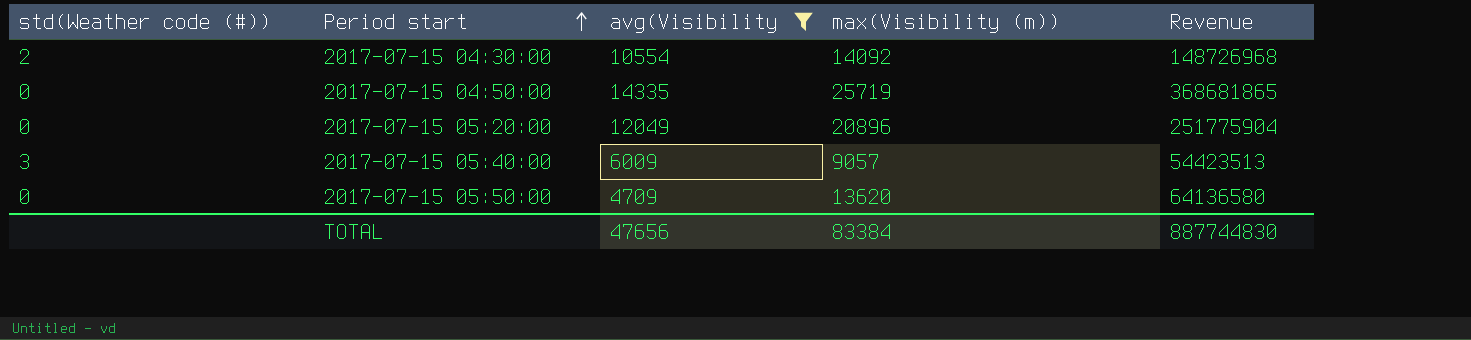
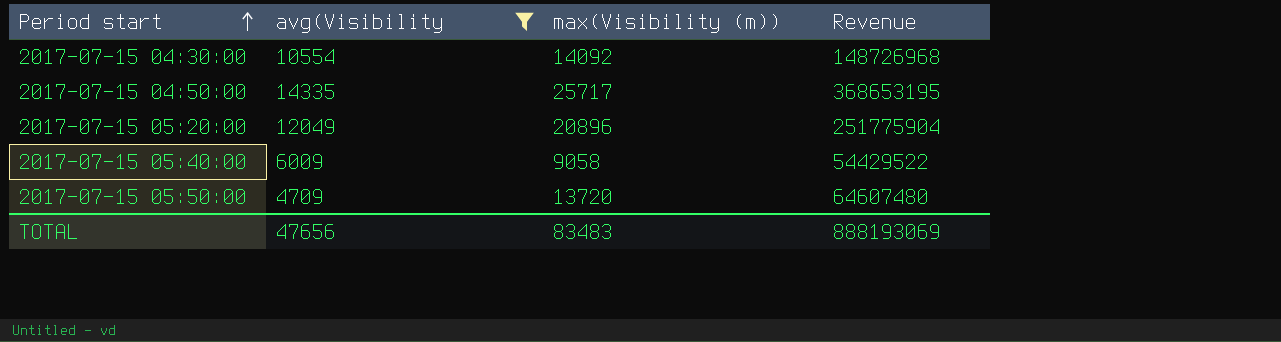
column std(Weather code (#)) | position: 1 -> none
2017-07-15 04:50:00 | max(Visibility (m)): 25719 -> 25717
2017-07-15 04:50:00 | Revenue: 368681865 -> 368653195
2017-07-15 05:40:00 | max(Visibility (m)): 9057 -> 9058
2017-07-15 05:40:00 | Revenue: 54423513 -> 54429522
2017-07-15 05:50:00 | max(Visibility (m)): 13620 -> 13720
2017-07-15 05:50:00 | Revenue: 64136580 -> 64607480
TOTAL | max(Visibility (m)): 83384 -> 83483
TOTAL | Revenue: 887744830 -> 888193069

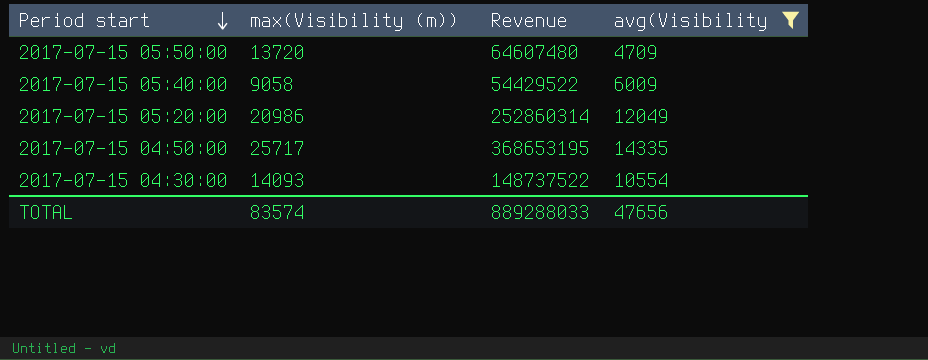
row order: Period start ascending -> Period start descending
column avg(Visibility | position: 2 -> 4
2017-07-15 05:20:00 | max(Visibility (m)): 20896 -> 20986
2017-07-15 05:20:00 | Revenue: 251775904 -> 252860314
2017-07-15 04:30:00 | max(Visibility (m)): 14092 -> 14093
2017-07-15 04:30:00 | Revenue: 148726968 -> 148737522
TOTAL | max(Visibility (m)): 83483 -> 83574
TOTAL | Revenue: 888193069 -> 889288033

